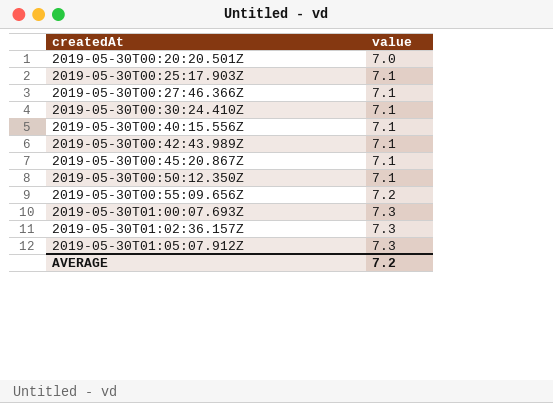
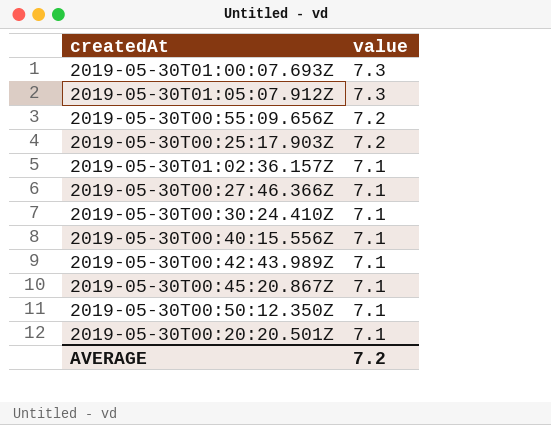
row order: createdAt ascending -> value descending
2019-05-30T00:25:17.903Z | value: 7.1 -> 7.2
2019-05-30T01:02:36.157Z | value: 7.3 -> 7.1
2019-05-30T00:20:20.501Z | value: 7.0 -> 7.1

